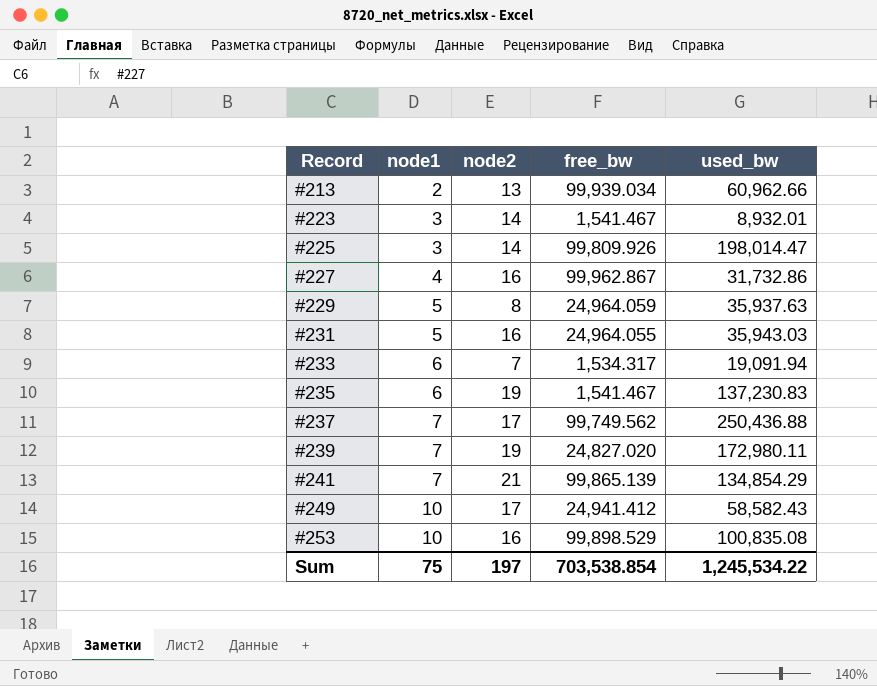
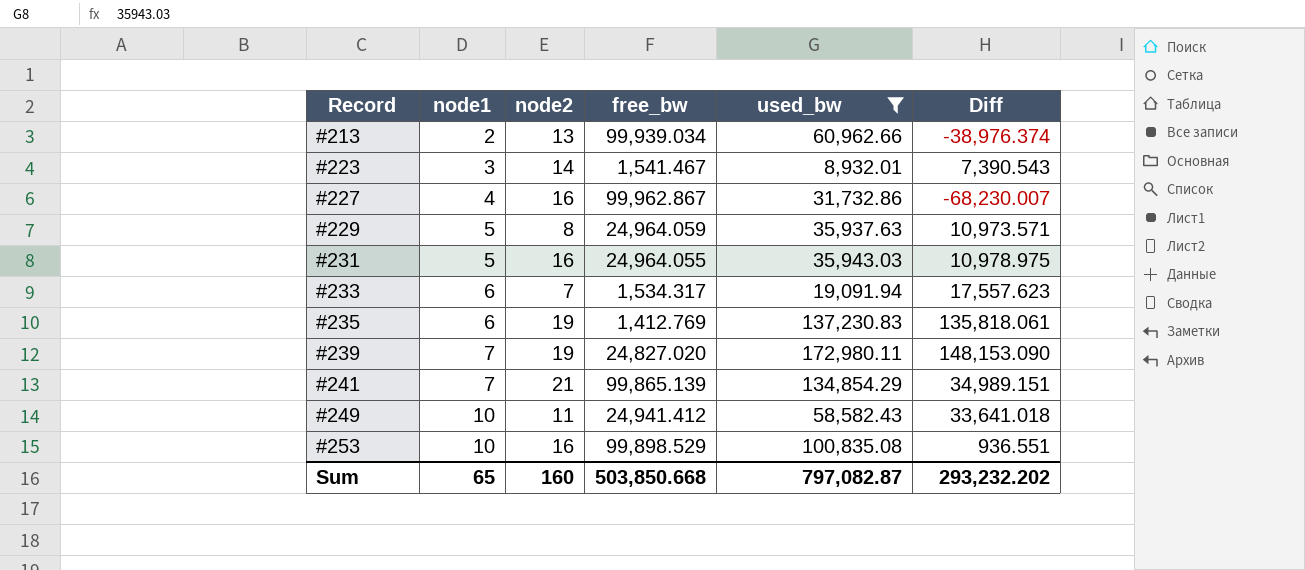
filter: none -> used_bw <= 172,980.11
column Diff | formula: none -> [used_bw] - [free_bw]
#235 | free_bw: 1,541.467 -> 1,412.769
#249 | node2: 17 -> 11
Sum | node1: 75 -> 65
Sum | node2: 197 -> 160
Sum | free_bw: 703,538.854 -> 503,850.668
Sum | used_bw: 1,245,534.22 -> 797,082.87

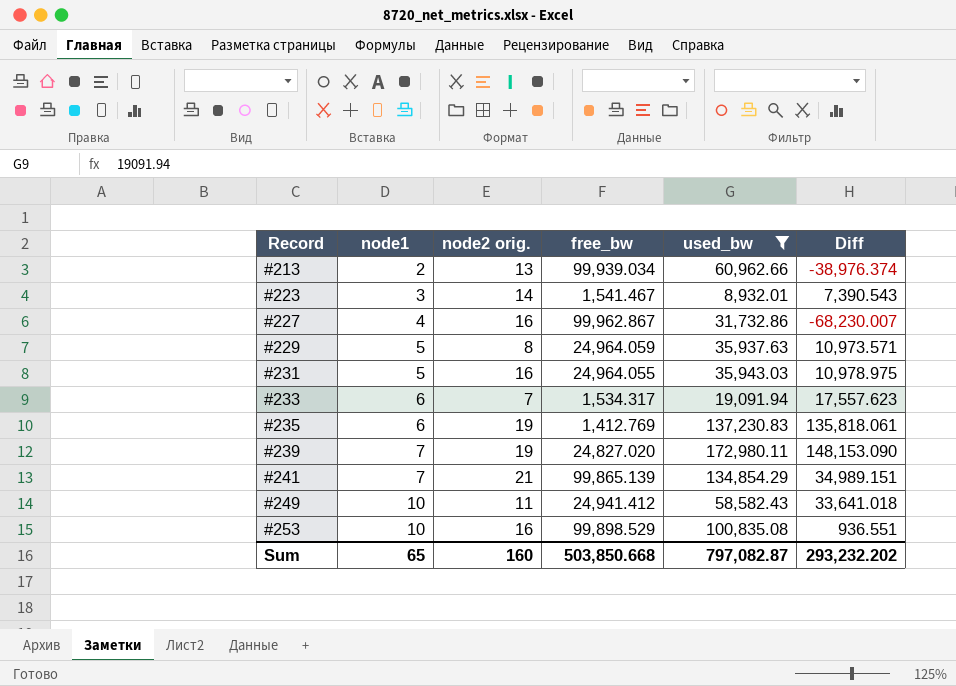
column name: node2 -> node2 orig.

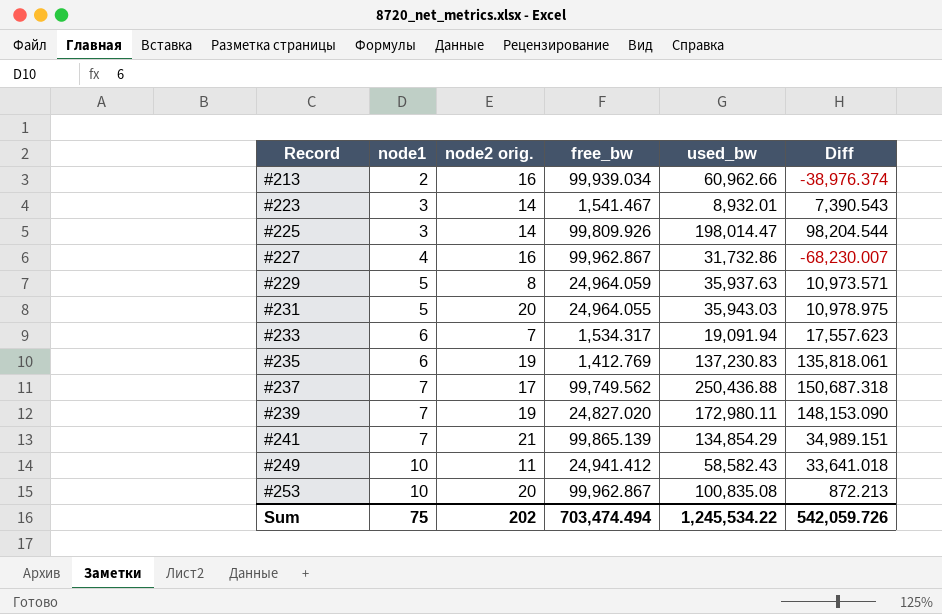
filter: used_bw <= 172,980.11 -> none
#213 | node2 orig.: 13 -> 16
#231 | node2 orig.: 16 -> 20
#253 | node2 orig.: 16 -> 20
#253 | free_bw: 99,898.529 -> 99,962.867
#253 | Diff: 936.551 -> 872.213
Sum | node1: 65 -> 75
Sum | node2 orig.: 160 -> 202
Sum | free_bw: 503,850.668 -> 703,474.494
Sum | used_bw: 797,082.87 -> 1,245,534.22
Sum | Diff: 293,232.202 -> 542,059.726

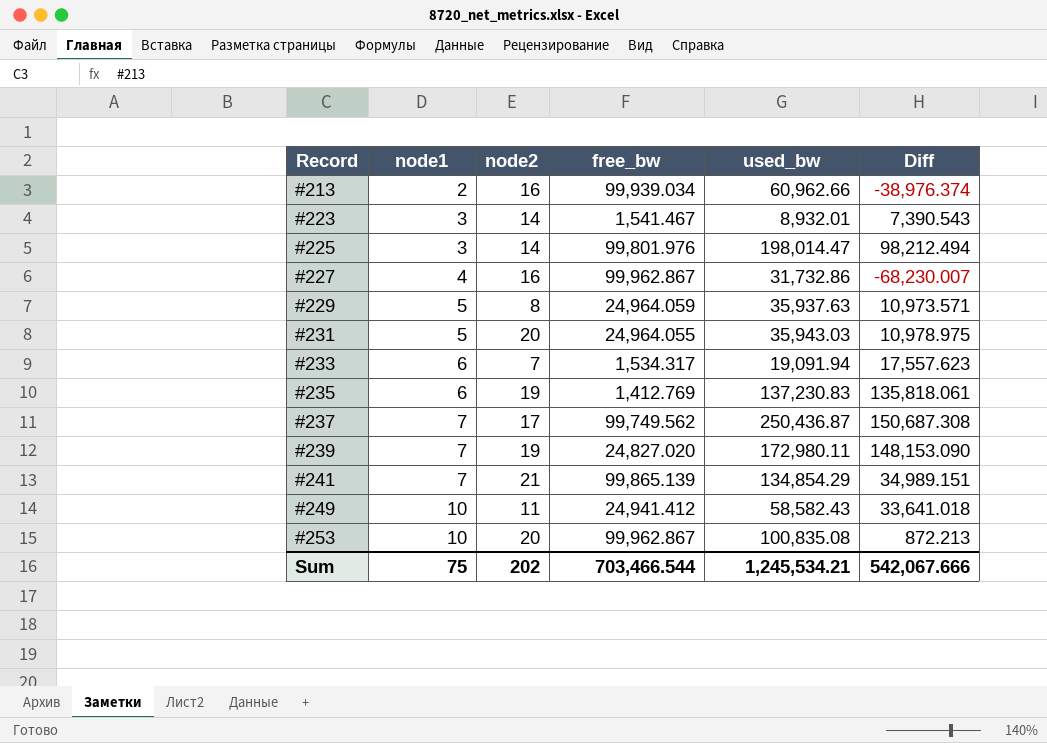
column name: node2 orig. -> node2
#225 | free_bw: 99,809.926 -> 99,801.976
#225 | Diff: 98,204.544 -> 98,212.494
#237 | used_bw: 250,436.88 -> 250,436.87
#237 | Diff: 150,687.318 -> 150,687.308
Sum | free_bw: 703,474.494 -> 703,466.544
Sum | used_bw: 1,245,534.22 -> 1,245,534.21
Sum | Diff: 542,059.726 -> 542,067.666

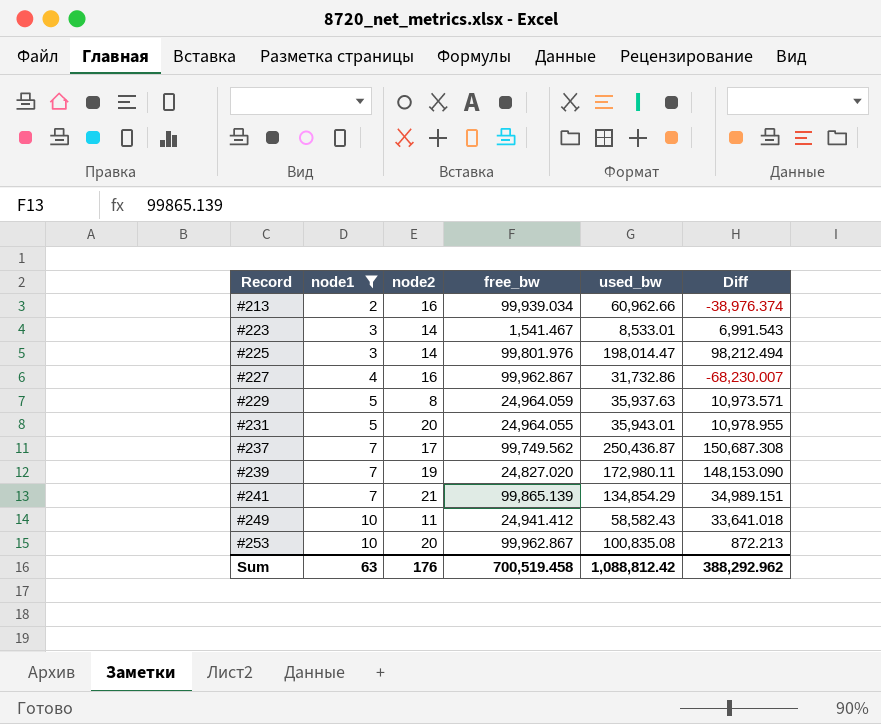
filter: none -> node1 != 6
#223 | used_bw: 8,932.01 -> 8,533.01
#223 | Diff: 7,390.543 -> 6,991.543
#231 | used_bw: 35,943.03 -> 35,943.01
#231 | Diff: 10,978.975 -> 10,978.955
Sum | node1: 75 -> 63
Sum | node2: 202 -> 176
Sum | free_bw: 703,466.544 -> 700,519.458
Sum | used_bw: 1,245,534.21 -> 1,088,812.42
Sum | Diff: 542,067.666 -> 388,292.962

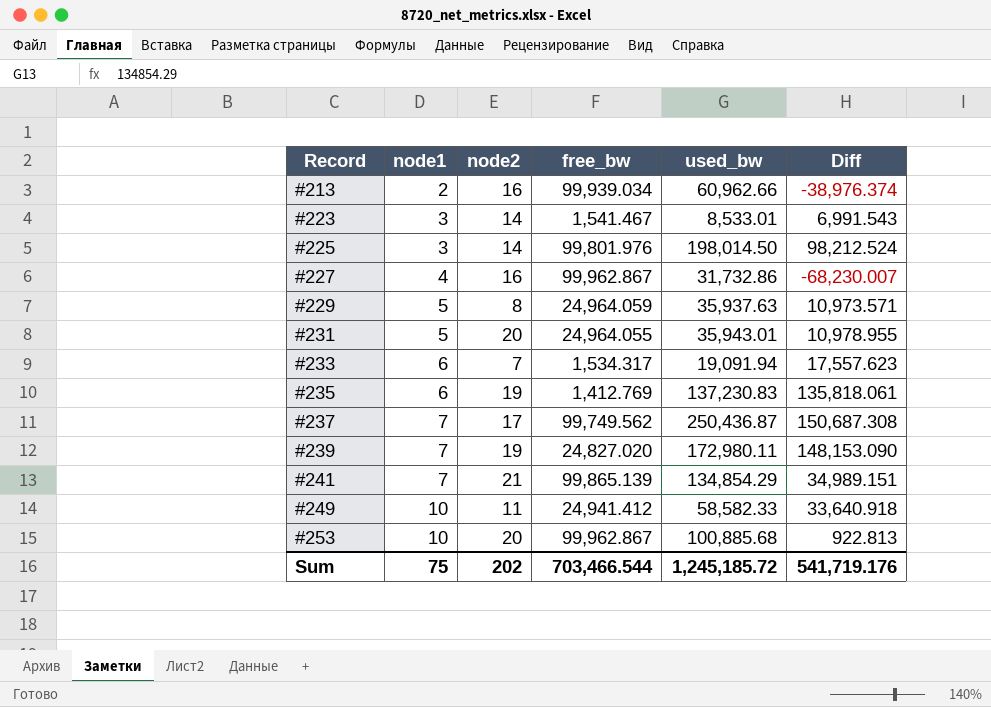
filter: node1 != 6 -> none
#225 | used_bw: 198,014.47 -> 198,014.50
#225 | Diff: 98,212.494 -> 98,212.524
#249 | used_bw: 58,582.43 -> 58,582.33
#249 | Diff: 33,641.018 -> 33,640.918
#253 | used_bw: 100,835.08 -> 100,885.68
#253 | Diff: 872.213 -> 922.813
Sum | node1: 63 -> 75
Sum | node2: 176 -> 202
Sum | free_bw: 700,519.458 -> 703,466.544
Sum | used_bw: 1,088,812.42 -> 1,245,185.72
Sum | Diff: 388,292.962 -> 541,719.176

